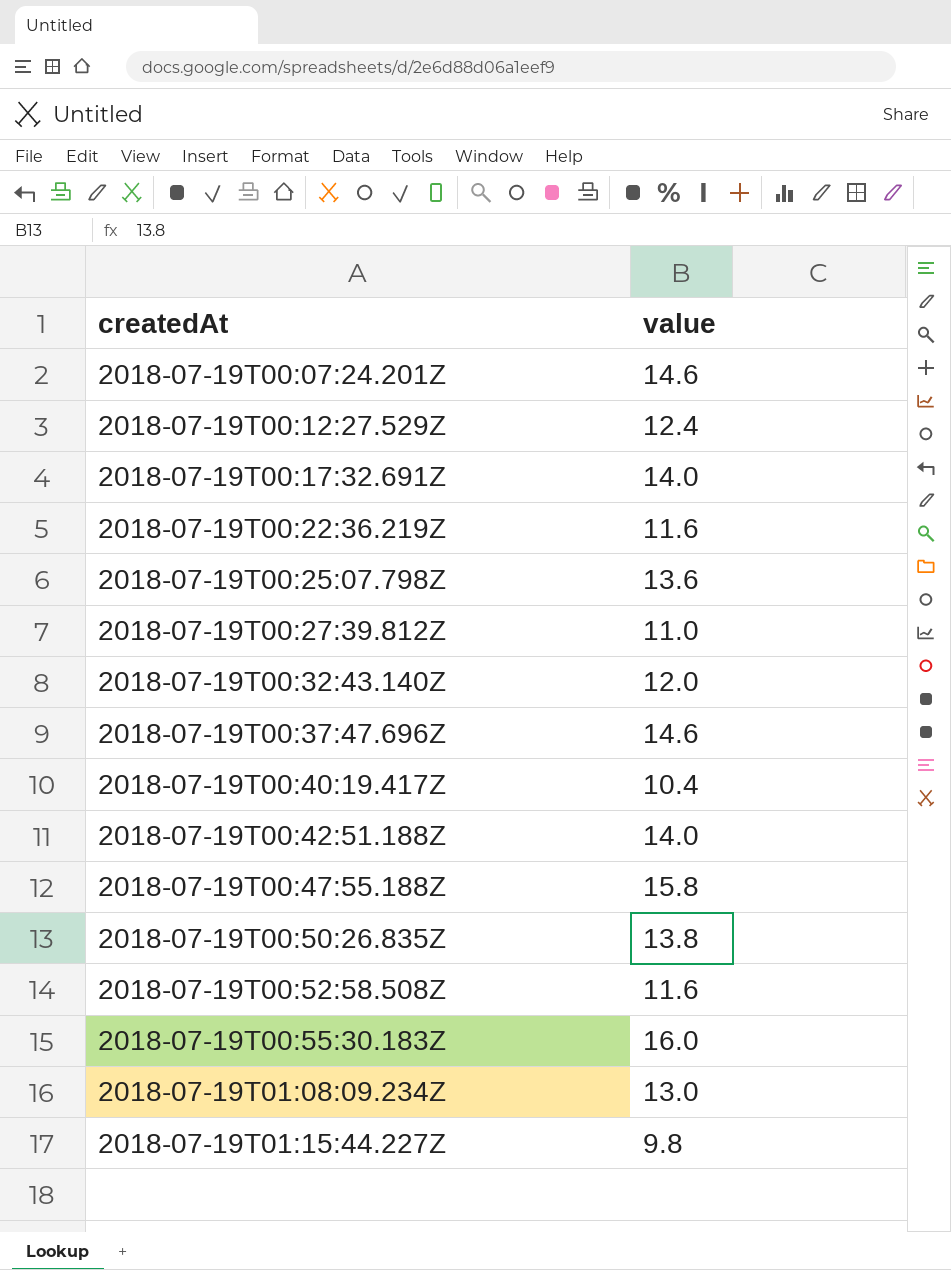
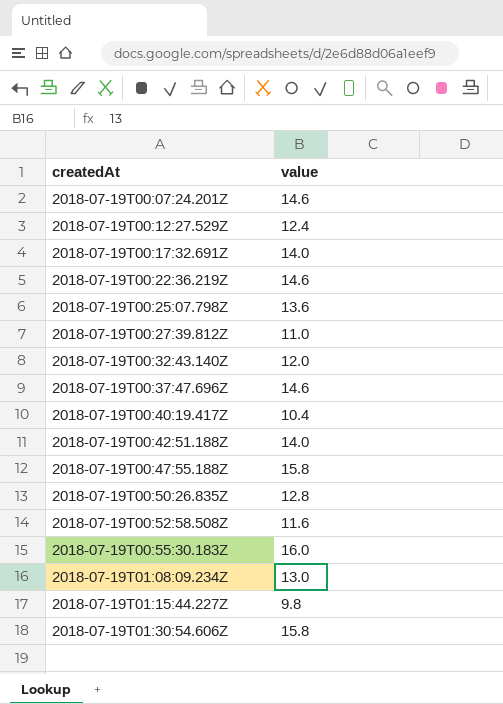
2018-07-19T00:22:36.219Z | value: 11.6 -> 14.6
2018-07-19T00:50:26.835Z | value: 13.8 -> 12.8
row 2018-07-19T01:30:54.606Z: none -> 15.8

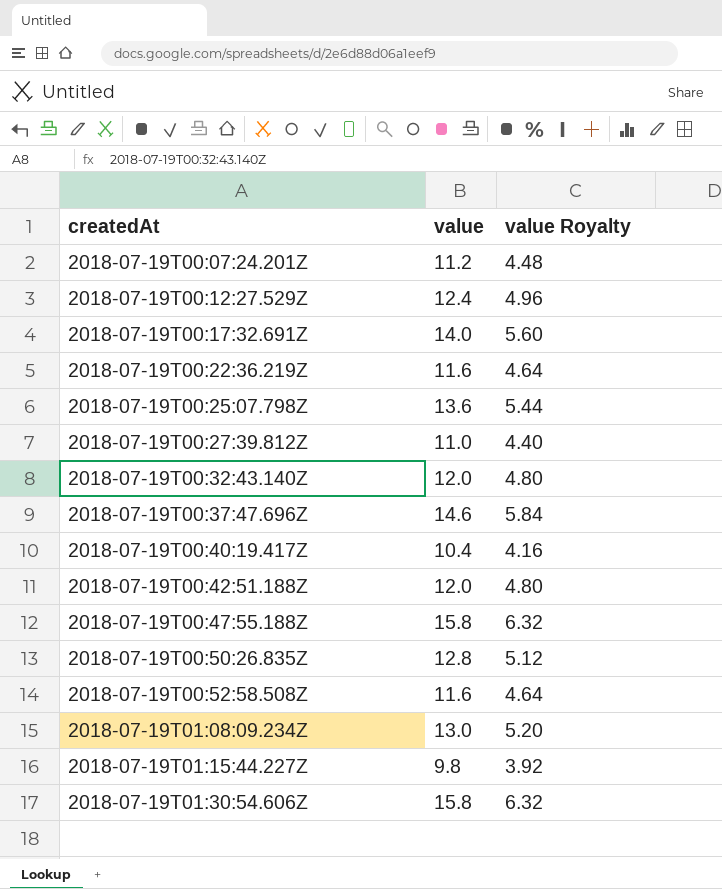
column value Royalty | formula: none -> [value] * 0.4
row 2018-07-19T00:55:30.183Z: 16.0 -> none
2018-07-19T00:07:24.201Z | value: 14.6 -> 11.2
2018-07-19T00:22:36.219Z | value: 14.6 -> 11.6
2018-07-19T00:42:51.188Z | value: 14.0 -> 12.0

